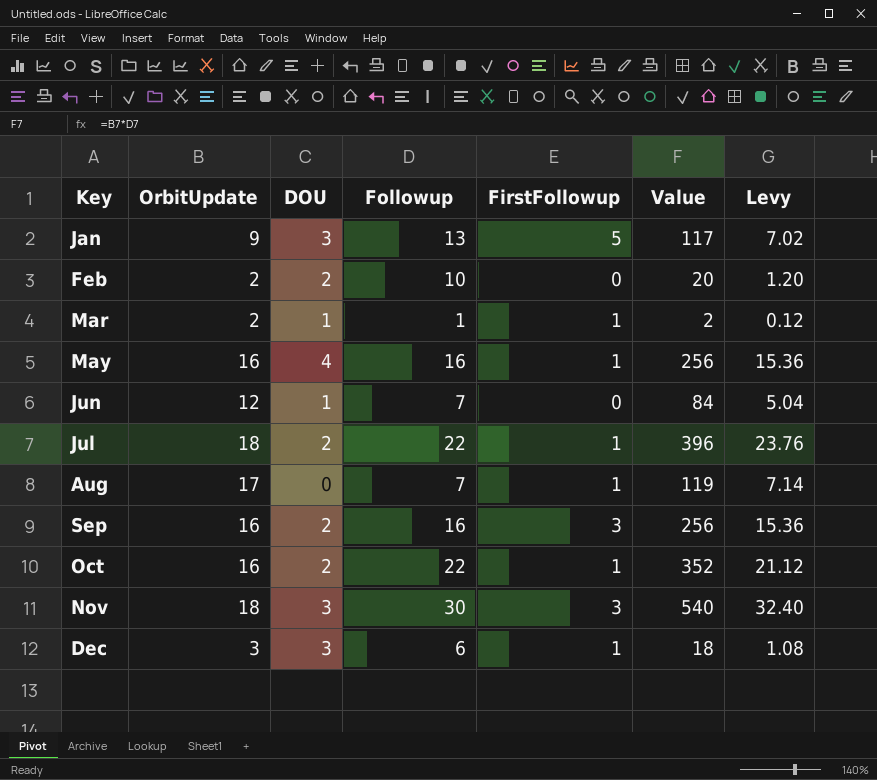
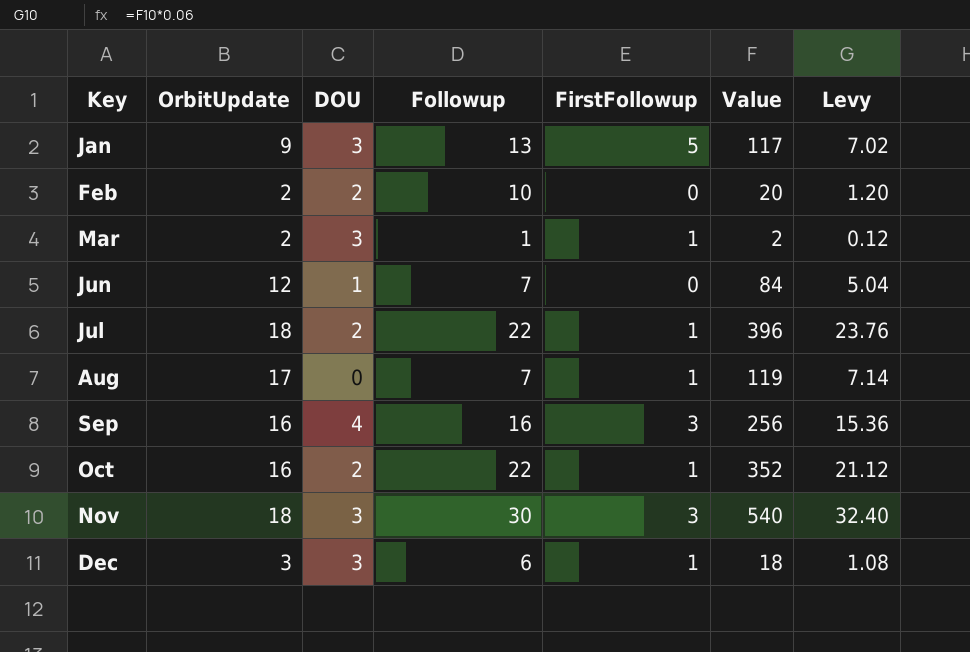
row May: 16 | 4 | 16 | 1 | 256 | 15.36 -> none
Mar | DOU: 1 -> 3
Sep | DOU: 2 -> 4

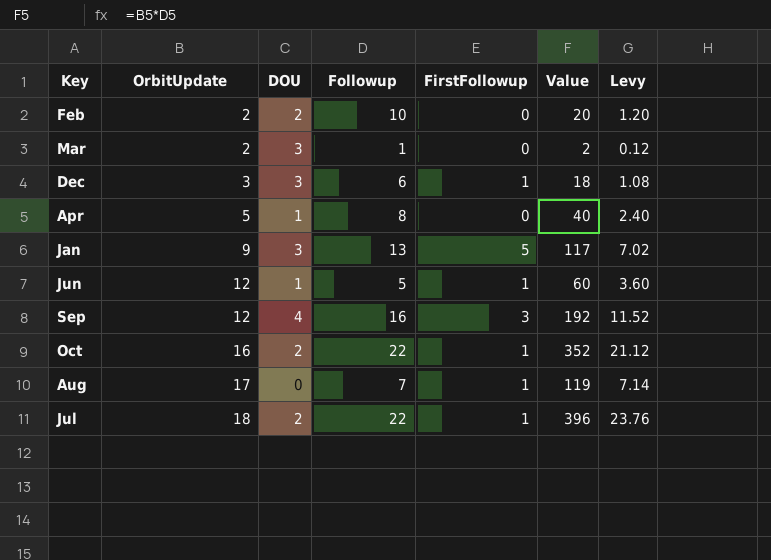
row order: Key ascending -> OrbitUpdate ascending
row Nov: 18 | 3 | 30 | 3 | 540 | 32.40 -> none
Mar | FirstFollowup: 1 -> 0
row Apr: none -> 5 | 1 | 8 | 0 | 40 | 2.40
Jun | Followup: 7 -> 5
Jun | FirstFollowup: 0 -> 1
Jun | Value: 84 -> 60
Jun | Levy: 5.04 -> 3.60
Sep | OrbitUpdate: 16 -> 12
Sep | Value: 256 -> 192
Sep | Levy: 15.36 -> 11.52

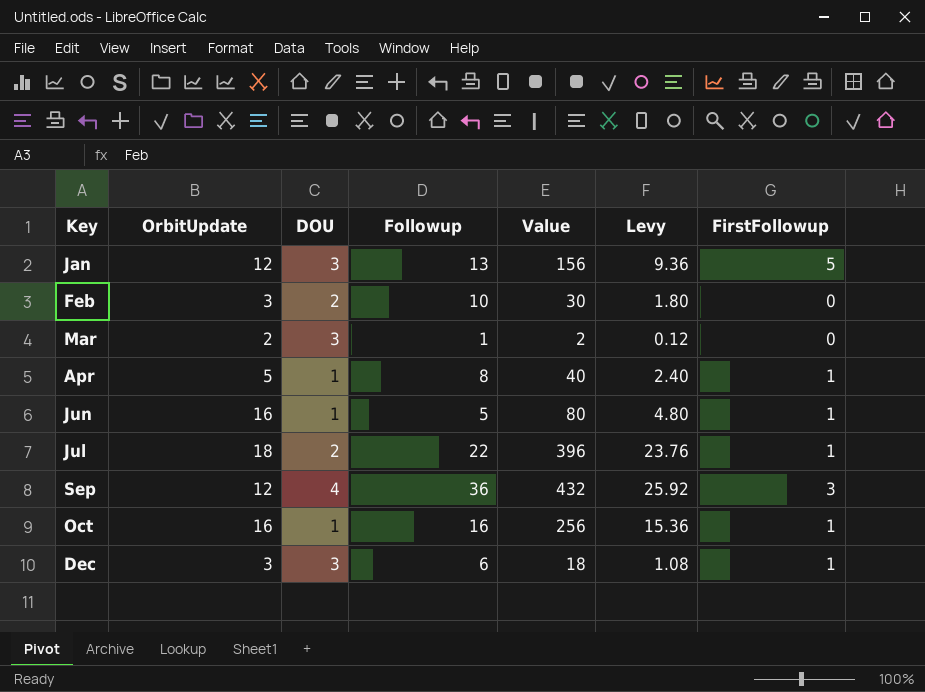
row order: OrbitUpdate ascending -> Key ascending
column FirstFollowup | position: 5 -> 7
row Aug: 17 | 0 | 7 | 1 | 119 | 7.14 -> none
Jan | OrbitUpdate: 9 -> 12
Jan | Value: 117 -> 156
Jan | Levy: 7.02 -> 9.36
Feb | OrbitUpdate: 2 -> 3
Feb | Value: 20 -> 30
Feb | Levy: 1.20 -> 1.80
Apr | FirstFollowup: 0 -> 1
Jun | OrbitUpdate: 12 -> 16
Jun | Value: 60 -> 80
Jun | Levy: 3.60 -> 4.80
Sep | Followup: 16 -> 36
Sep | Value: 192 -> 432
Sep | Levy: 11.52 -> 25.92
Oct | DOU: 2 -> 1
Oct | Followup: 22 -> 16
Oct | Value: 352 -> 256
Oct | Levy: 21.12 -> 15.36

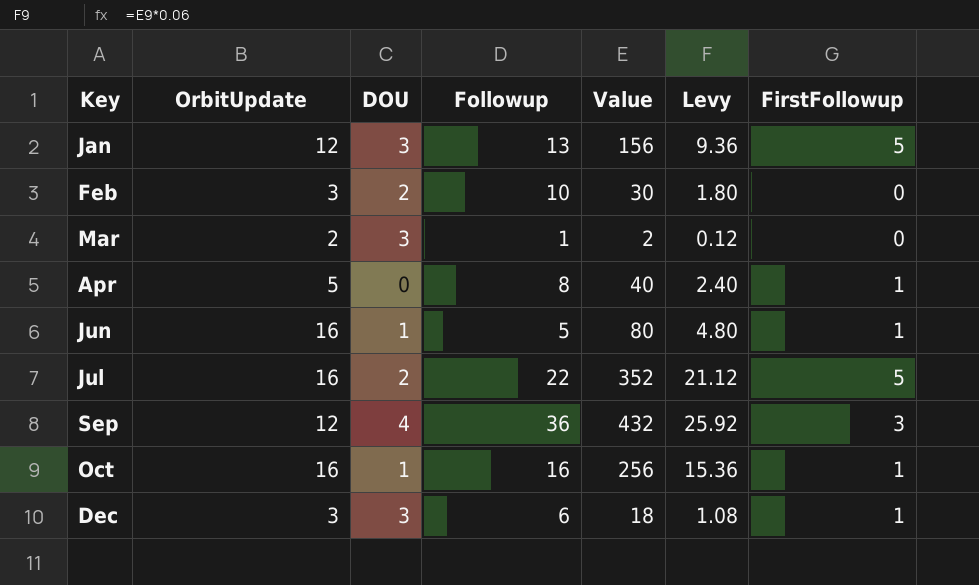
Apr | DOU: 1 -> 0
Jul | OrbitUpdate: 18 -> 16
Jul | Value: 396 -> 352
Jul | Levy: 23.76 -> 21.12
Jul | FirstFollowup: 1 -> 5

